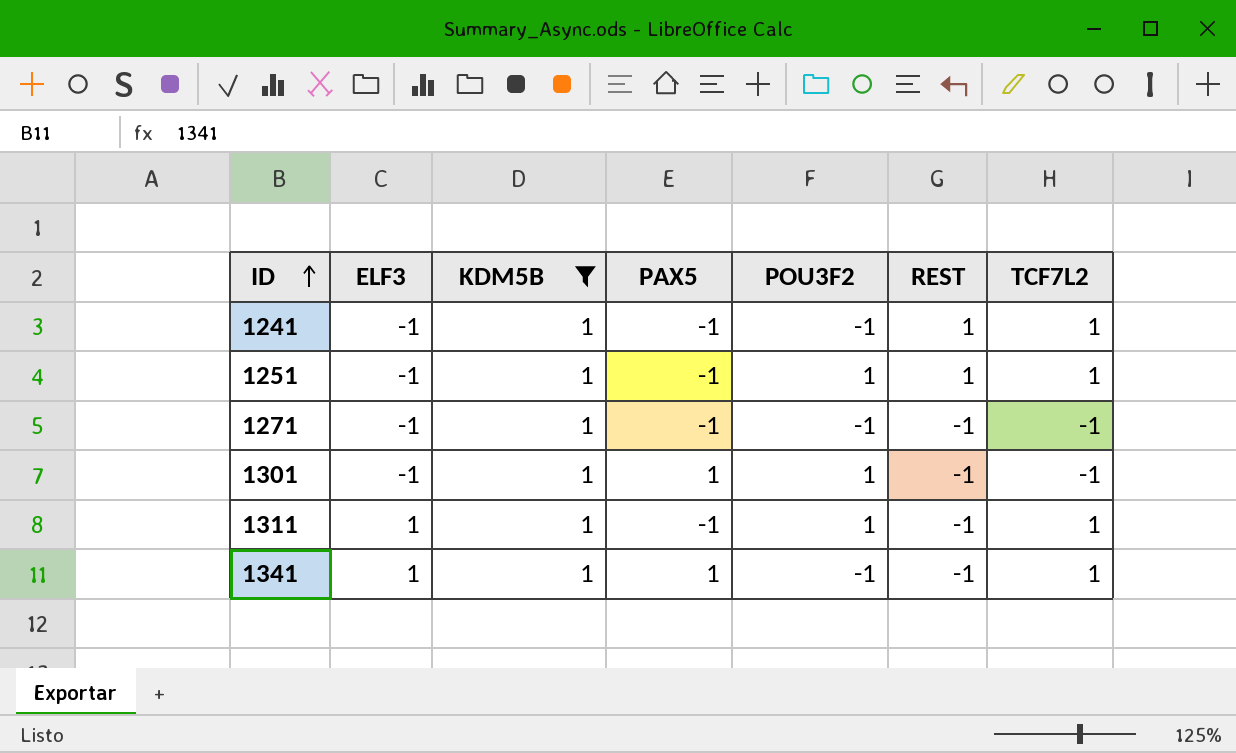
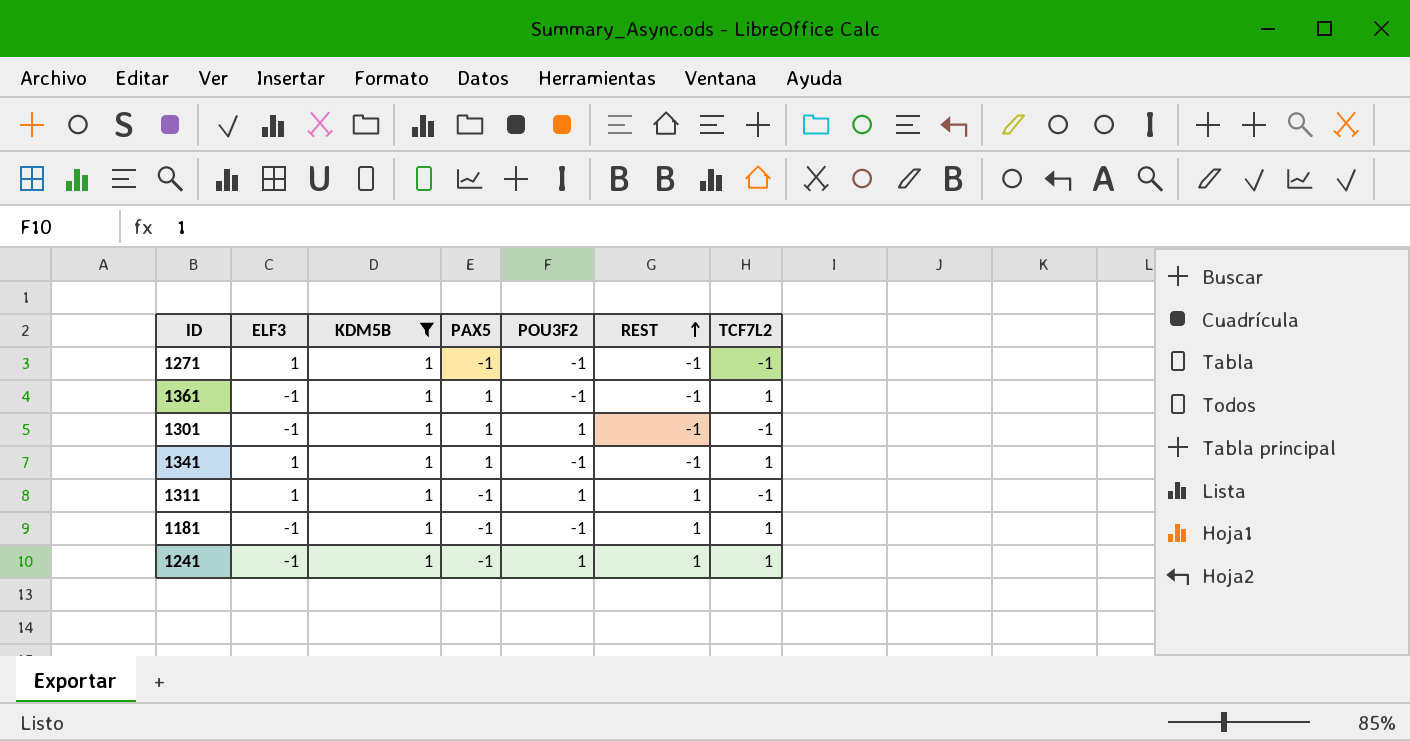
row order: ID ascending -> REST ascending
row 1251: -1 | 1 | -1 | 1 | 1 | 1 -> none
1271 | ELF3: -1 -> 1
row 1361: none -> -1 | 1 | 1 | -1 | -1 | 1
1311 | REST: -1 -> 1
1311 | TCF7L2: 1 -> -1
row 1181: none -> -1 | 1 | -1 | -1 | 1 | 1
1241 | POU3F2: -1 -> 1

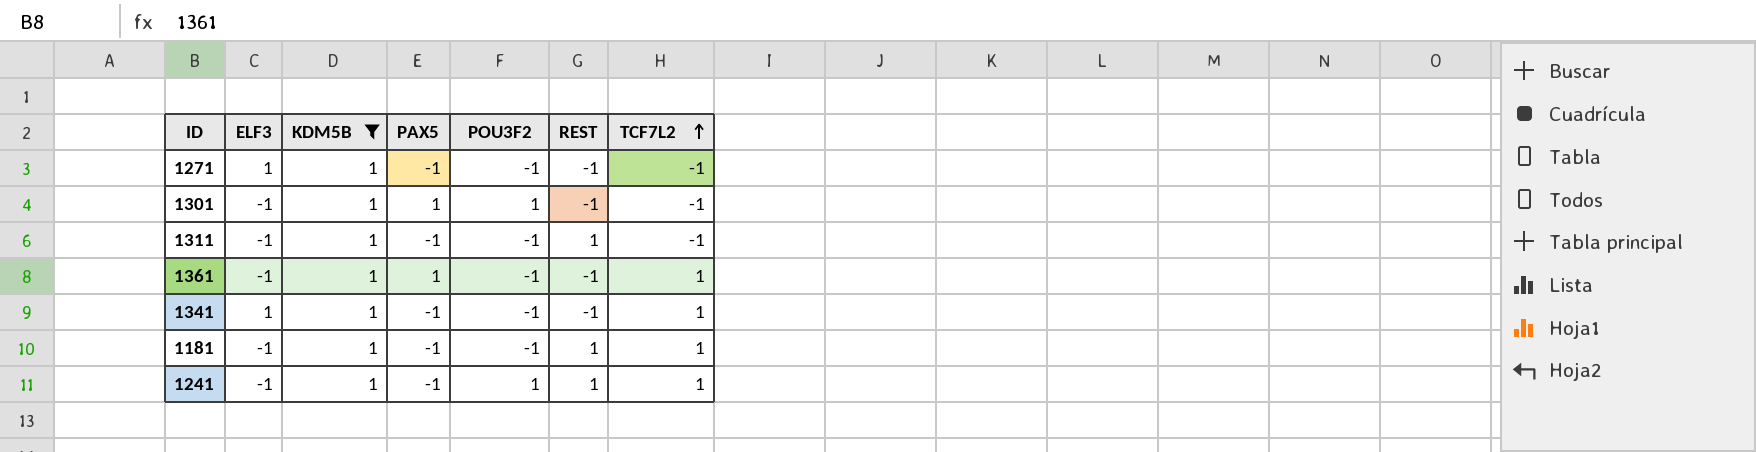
row order: REST ascending -> TCF7L2 ascending
1311 | ELF3: 1 -> -1
1311 | POU3F2: 1 -> -1
1341 | PAX5: 1 -> -1

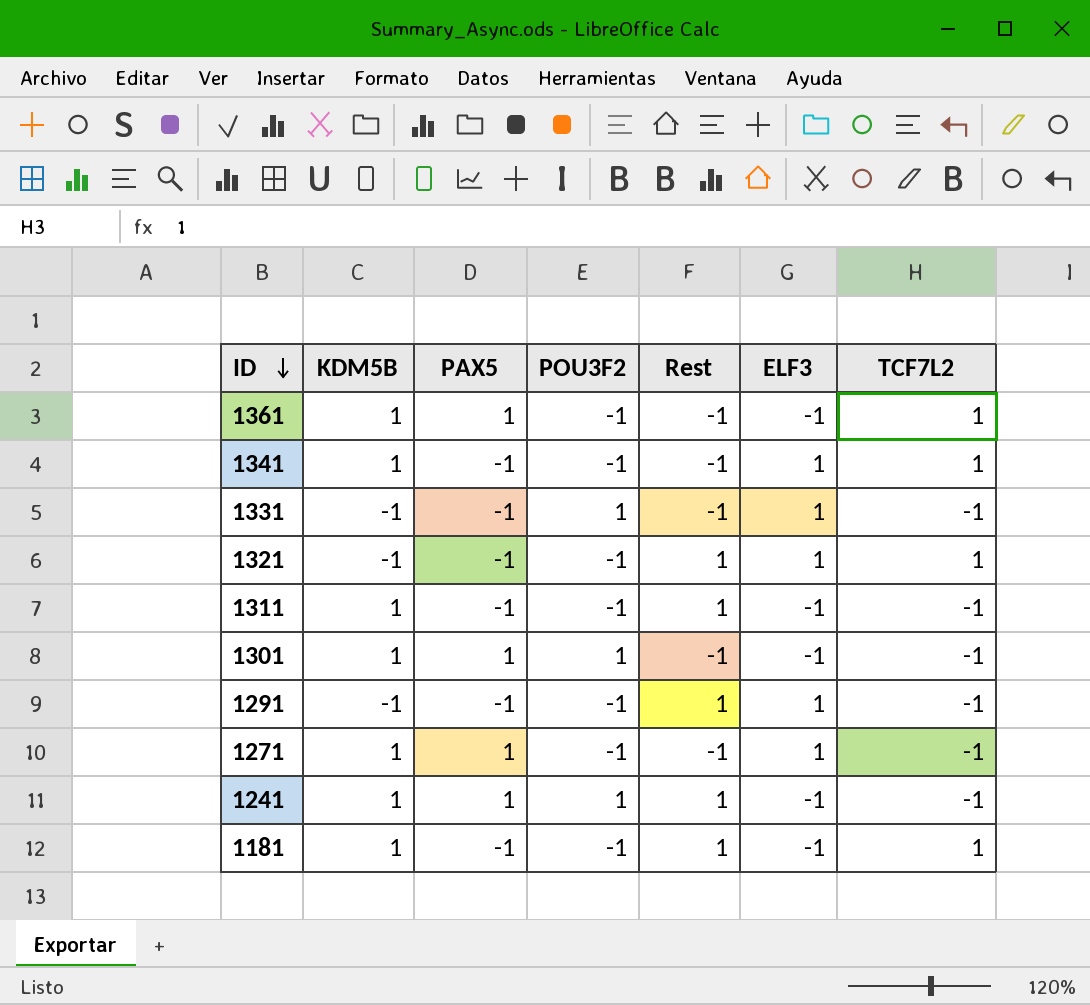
filter: KDM5B = 1 -> none
row order: TCF7L2 ascending -> ID descending
column name: REST -> Rest
column ELF3 | position: 2 -> 6
1271 | PAX5: -1 -> 1
1241 | PAX5: -1 -> 1
1241 | TCF7L2: 1 -> -1

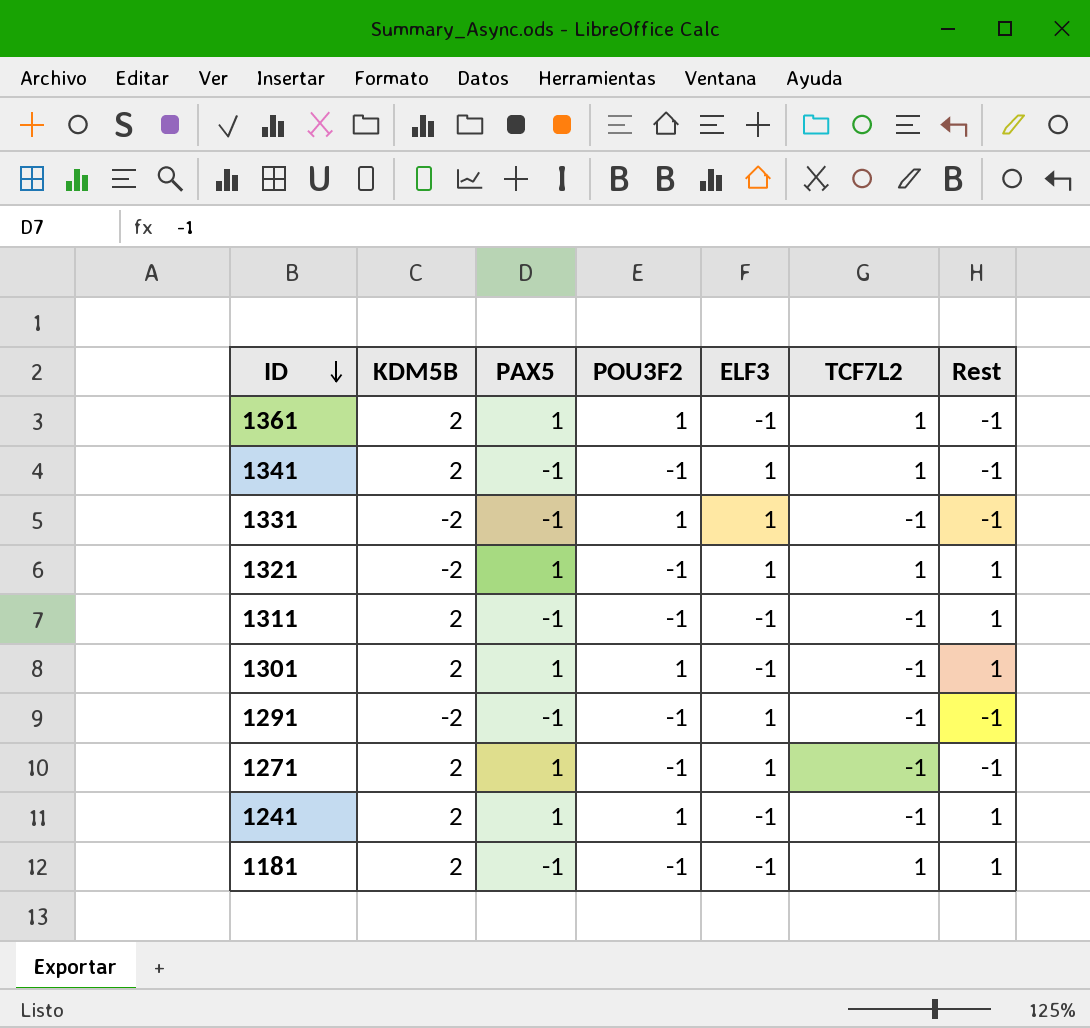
column Rest | position: 5 -> 7
1361 | KDM5B: 1 -> 2
1361 | POU3F2: -1 -> 1
1341 | KDM5B: 1 -> 2
1331 | KDM5B: -1 -> -2
1321 | KDM5B: -1 -> -2
1321 | PAX5: -1 -> 1
1311 | KDM5B: 1 -> 2
1301 | KDM5B: 1 -> 2
1301 | Rest: -1 -> 1
1291 | KDM5B: -1 -> -2
1291 | Rest: 1 -> -1
1271 | KDM5B: 1 -> 2
1241 | KDM5B: 1 -> 2
1181 | KDM5B: 1 -> 2

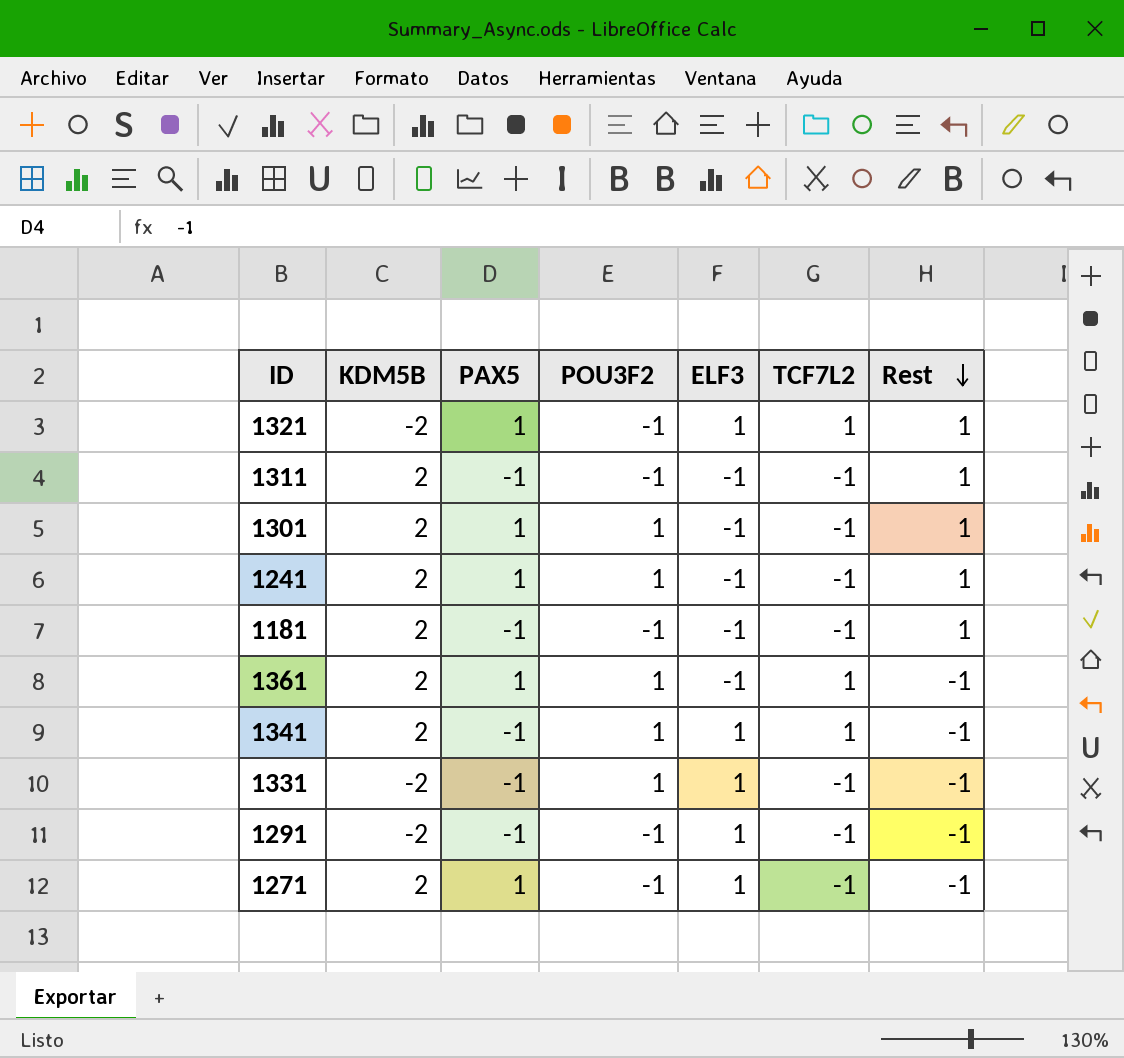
row order: ID descending -> Rest descending
1181 | TCF7L2: 1 -> -1
1341 | POU3F2: -1 -> 1

